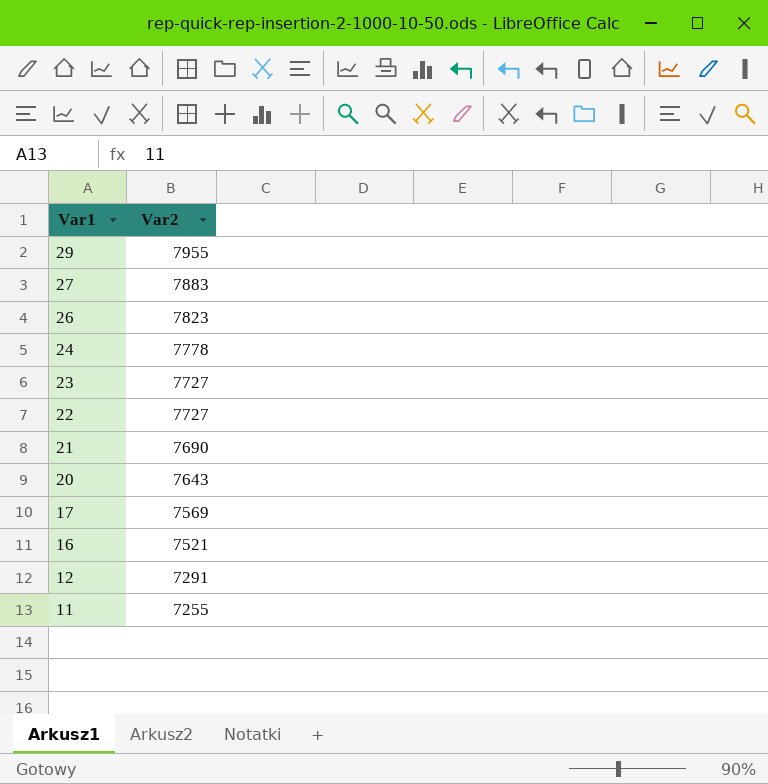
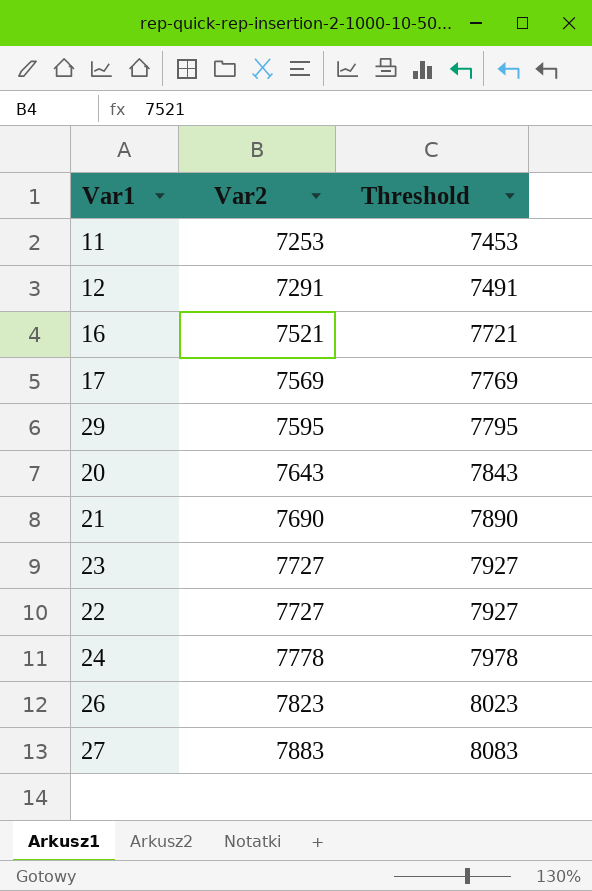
row order: Var1 descending -> Var2 ascending
column Threshold | formula: none -> [Var2] + 200
11 | Var2: 7255 -> 7253
29 | Var2: 7955 -> 7595

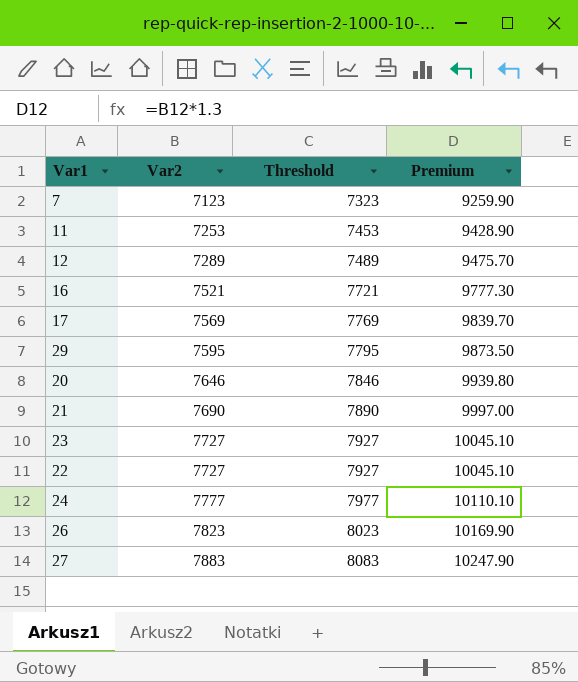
column Premium | formula: none -> [Var2] * 1.3
row 7: none -> 7123 | 7323 | 9259.90
12 | Var2: 7291 -> 7289
12 | Threshold: 7491 -> 7489
20 | Var2: 7643 -> 7646
20 | Threshold: 7843 -> 7846
24 | Var2: 7778 -> 7777
24 | Threshold: 7978 -> 7977

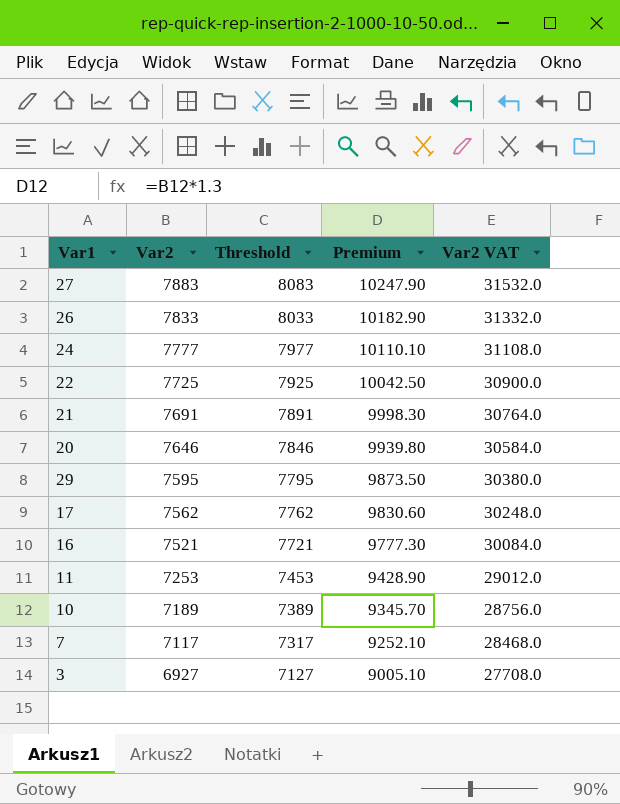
row order: Var2 ascending -> Var2 descending
column Var2 VAT | formula: none -> [Var2] * 4
row 12: 7289 | 7489 | 9475.70 -> none
row 23: 7727 | 7927 | 10045.10 -> none
26 | Var2: 7823 -> 7833
26 | Threshold: 8023 -> 8033
26 | Premium: 10169.90 -> 10182.90
22 | Var2: 7727 -> 7725
22 | Threshold: 7927 -> 7925
22 | Premium: 10045.10 -> 10042.50
21 | Var2: 7690 -> 7691
21 | Threshold: 7890 -> 7891
21 | Premium: 9997.00 -> 9998.30
17 | Var2: 7569 -> 7562
17 | Threshold: 7769 -> 7762
17 | Premium: 9839.70 -> 9830.60
row 10: none -> 7189 | 7389 | 9345.70 | 28756.0
7 | Var2: 7123 -> 7117
7 | Threshold: 7323 -> 7317
7 | Premium: 9259.90 -> 9252.10
row 3: none -> 6927 | 7127 | 9005.10 | 27708.0

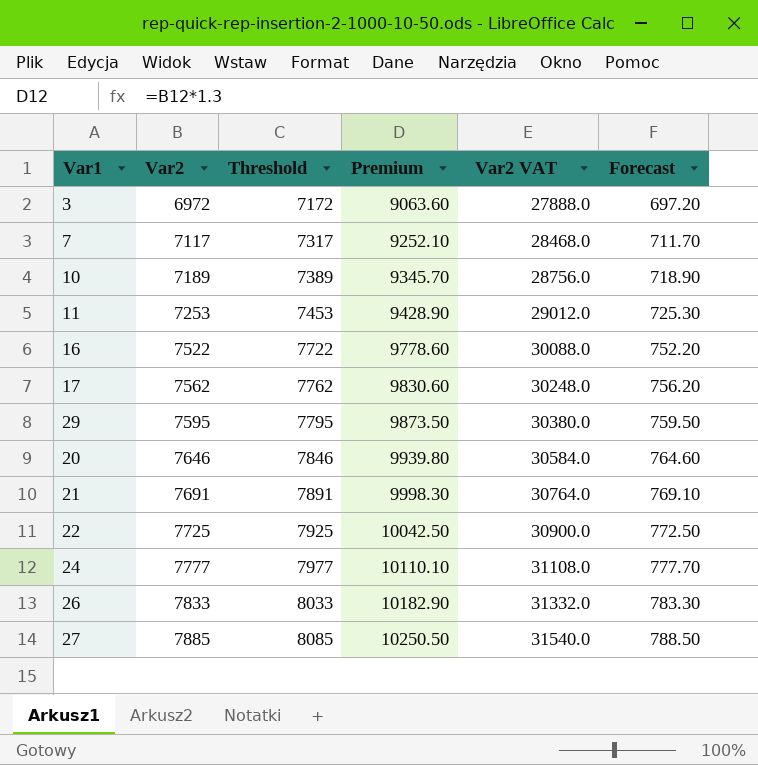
row order: Var2 descending -> Var2 ascending
column Forecast | formula: none -> [Var2] * 0.1
3 | Var2: 6927 -> 6972
3 | Threshold: 7127 -> 7172
3 | Premium: 9005.10 -> 9063.60
3 | Var2 VAT: 27708.0 -> 27888.0
16 | Var2: 7521 -> 7522
16 | Threshold: 7721 -> 7722
16 | Premium: 9777.30 -> 9778.60
16 | Var2 VAT: 30084.0 -> 30088.0
27 | Var2: 7883 -> 7885
27 | Threshold: 8083 -> 8085
27 | Premium: 10247.90 -> 10250.50
27 | Var2 VAT: 31532.0 -> 31540.0

